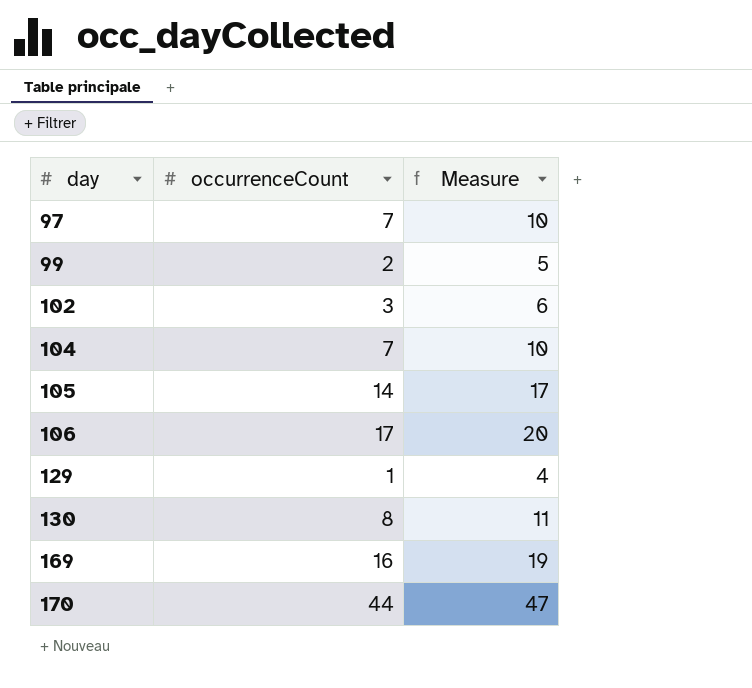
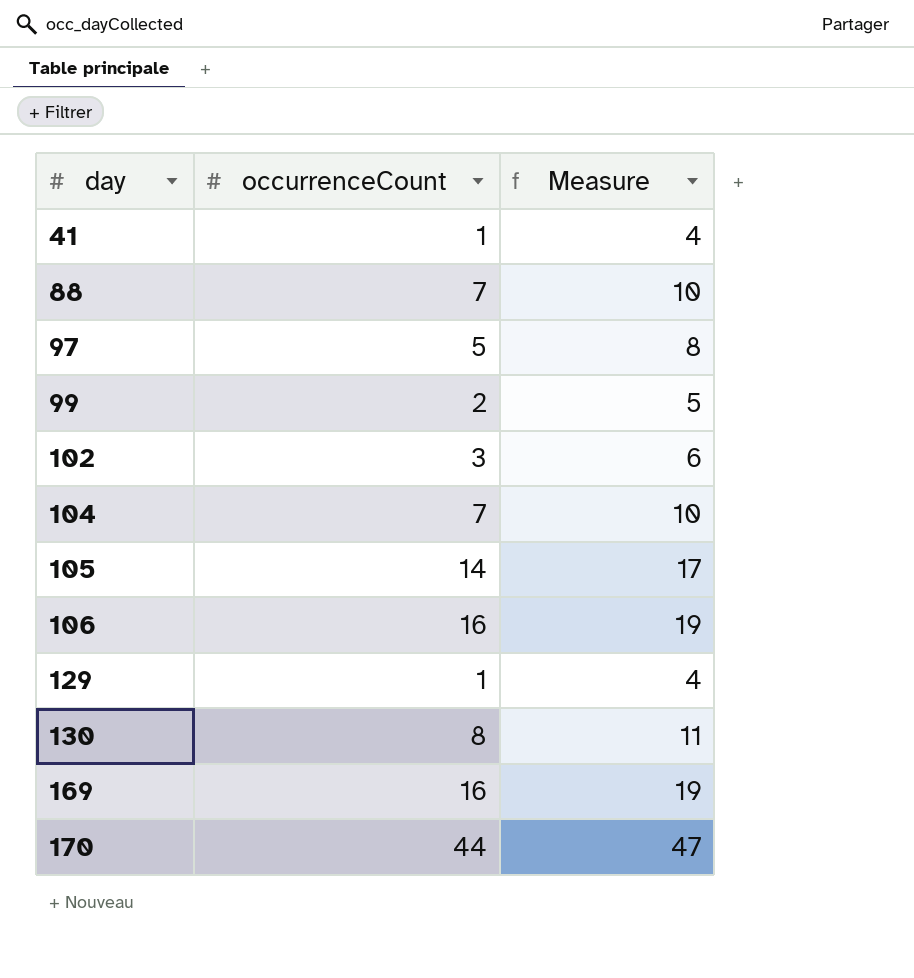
row 41: none -> 1 | 4
row 88: none -> 7 | 10
97 | occurrenceCount: 7 -> 5
97 | Measure: 10 -> 8
106 | occurrenceCount: 17 -> 16
106 | Measure: 20 -> 19

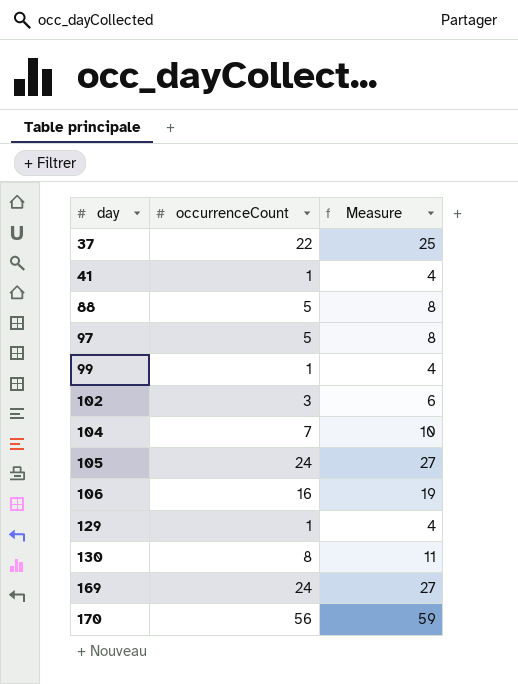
row 37: none -> 22 | 25
88 | occurrenceCount: 7 -> 5
88 | Measure: 10 -> 8
99 | occurrenceCount: 2 -> 1
99 | Measure: 5 -> 4
105 | occurrenceCount: 14 -> 24
105 | Measure: 17 -> 27
169 | occurrenceCount: 16 -> 24
169 | Measure: 19 -> 27
170 | occurrenceCount: 44 -> 56
170 | Measure: 47 -> 59

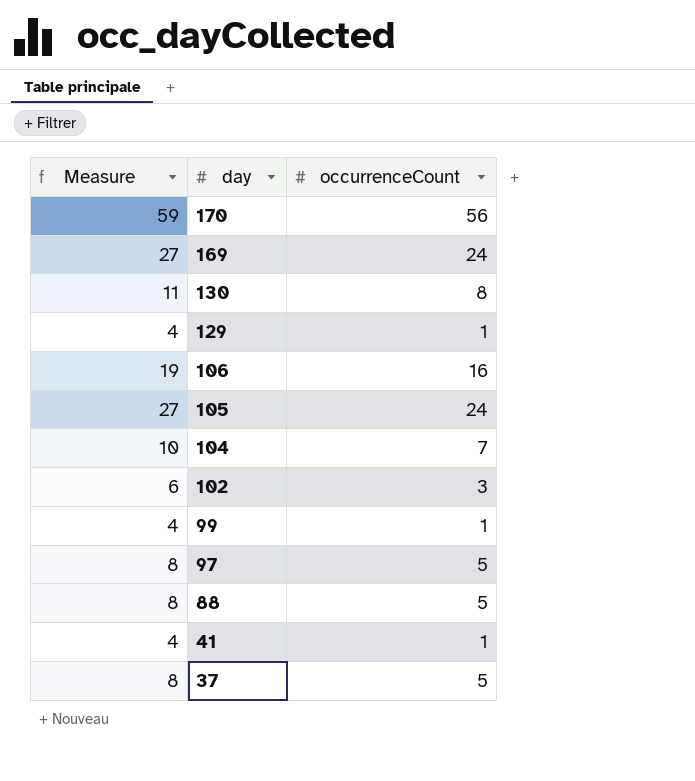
row order: day ascending -> day descending
column Measure | position: 3 -> 1
37 | Measure: 25 -> 8
37 | occurrenceCount: 22 -> 5

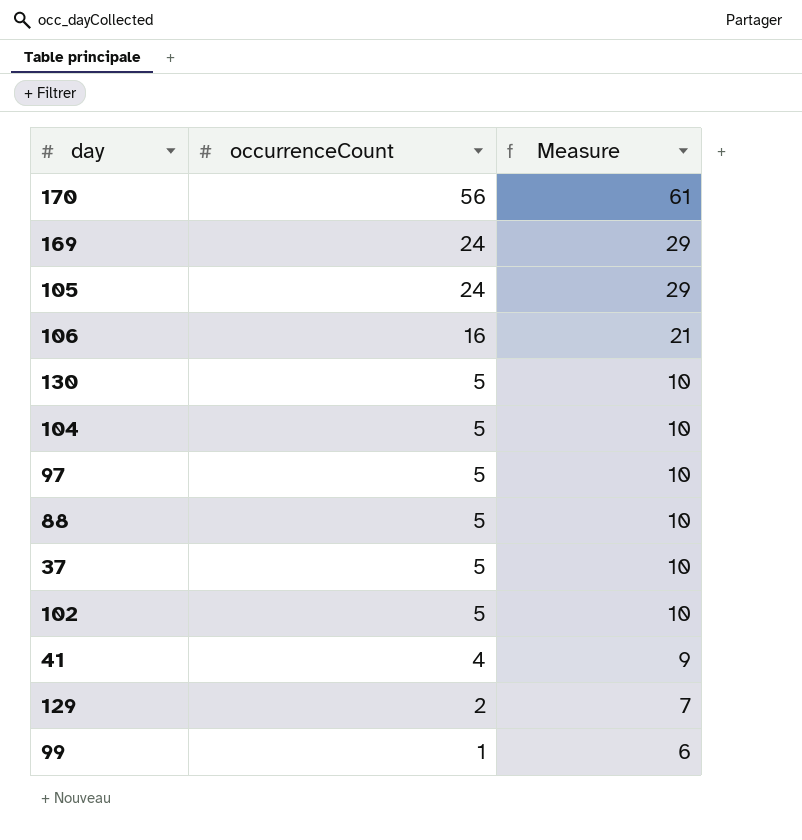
row order: day descending -> occurrenceCount descending
column Measure | formula: [occurrenceCount] + 3 -> [occurrenceCount] + 5
column Measure | position: 1 -> 3
130 | occurrenceCount: 8 -> 5
104 | occurrenceCount: 7 -> 5
102 | occurrenceCount: 3 -> 5
41 | occurrenceCount: 1 -> 4
129 | occurrenceCount: 1 -> 2

